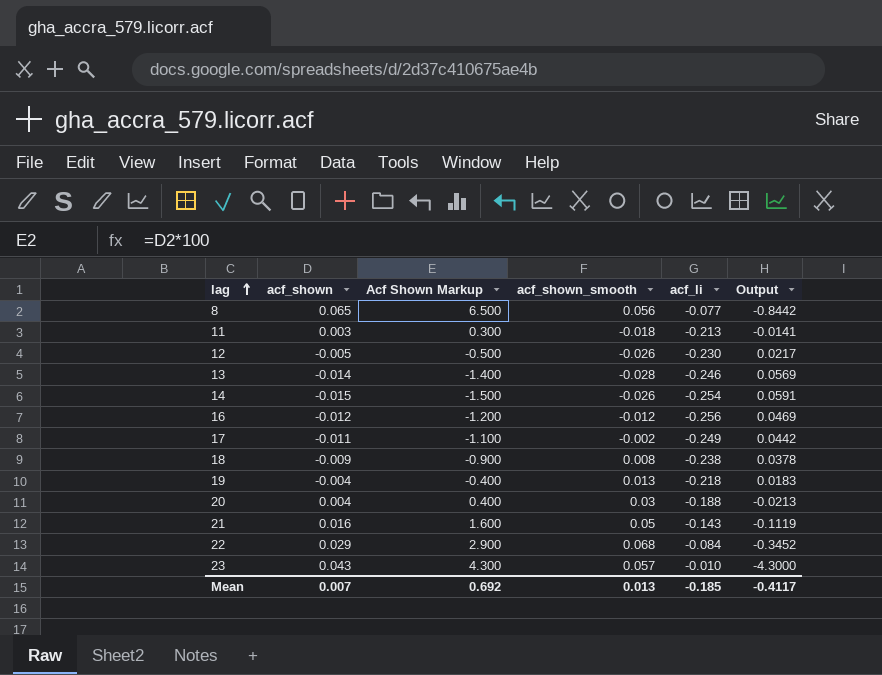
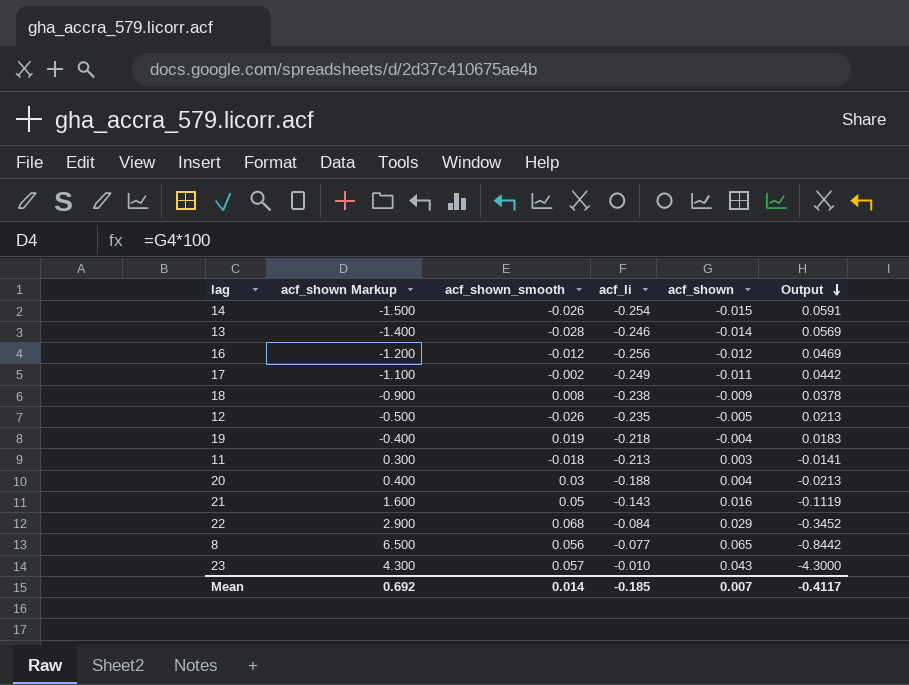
row order: lag ascending -> Output descending
column name: Acf Shown Markup -> acf_shown Markup
column acf_shown | position: 2 -> 5
12 | acf_li: -0.230 -> -0.235
12 | Output: 0.0217 -> 0.0213
19 | acf_shown_smooth: 0.013 -> 0.019
Mean | acf_shown_smooth: 0.013 -> 0.014

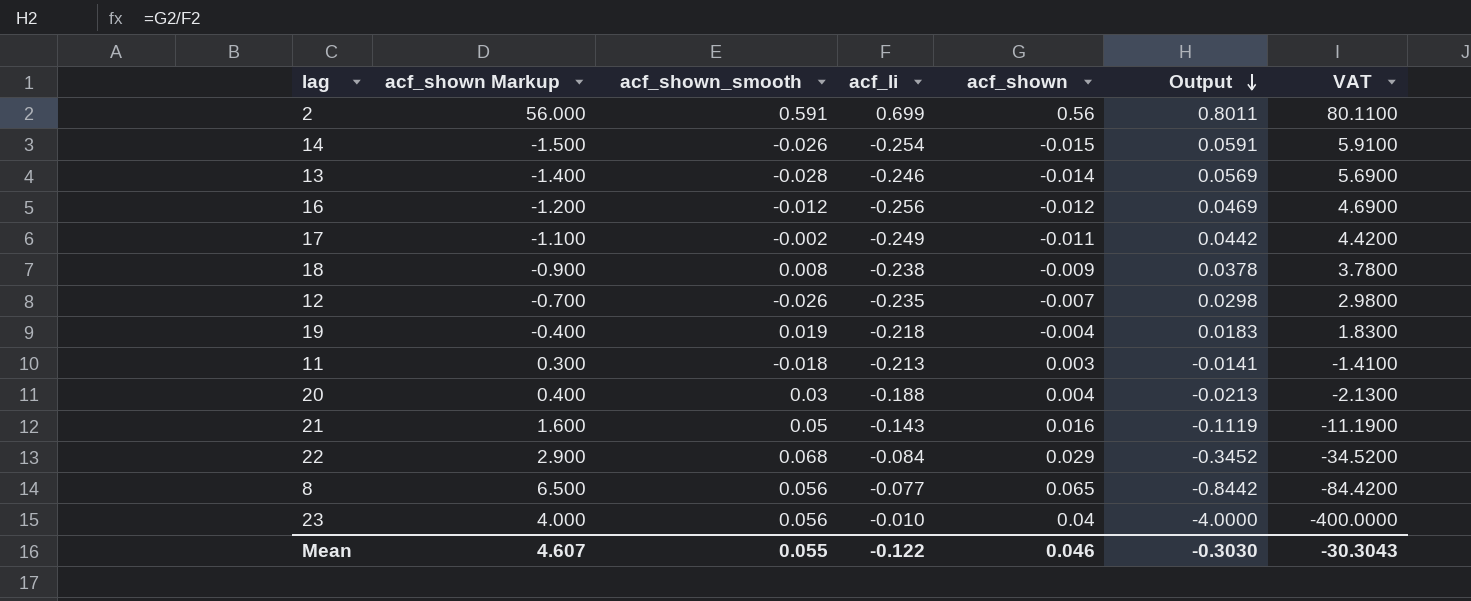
column VAT | formula: none -> [Output] * 100
row 2: none -> 56.000 | 0.591 | 0.699 | 0.56 | 0.8011 | 80.1100
12 | acf_shown Markup: -0.500 -> -0.700
12 | acf_shown: -0.005 -> -0.007
12 | Output: 0.0213 -> 0.0298
23 | acf_shown Markup: 4.300 -> 4.000
23 | acf_shown_smooth: 0.057 -> 0.056
23 | acf_shown: 0.043 -> 0.04
23 | Output: -4.3000 -> -4.0000
Mean | acf_shown Markup: 0.692 -> 4.607
Mean | acf_shown_smooth: 0.014 -> 0.055
Mean | acf_li: -0.185 -> -0.122
Mean | acf_shown: 0.007 -> 0.046
Mean | Output: -0.4117 -> -0.3030

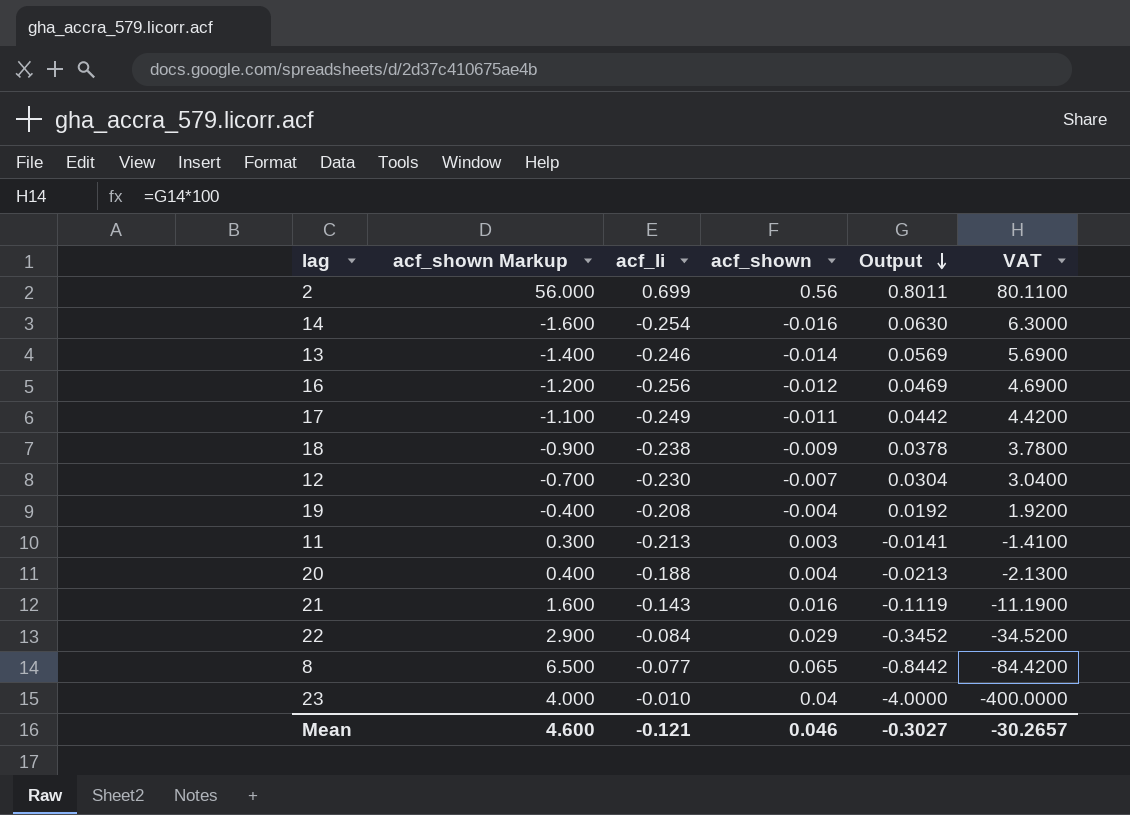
column acf_shown_smooth | position: 3 -> none
14 | acf_shown Markup: -1.500 -> -1.600
14 | acf_shown: -0.015 -> -0.016
14 | Output: 0.0591 -> 0.0630
14 | VAT: 5.9100 -> 6.3000
12 | acf_li: -0.235 -> -0.230
12 | Output: 0.0298 -> 0.0304
12 | VAT: 2.9800 -> 3.0400
19 | acf_li: -0.218 -> -0.208
19 | Output: 0.0183 -> 0.0192
19 | VAT: 1.8300 -> 1.9200
Mean | acf_shown Markup: 4.607 -> 4.600
Mean | acf_li: -0.122 -> -0.121
Mean | Output: -0.3030 -> -0.3027
Mean | VAT: -30.3043 -> -30.2657

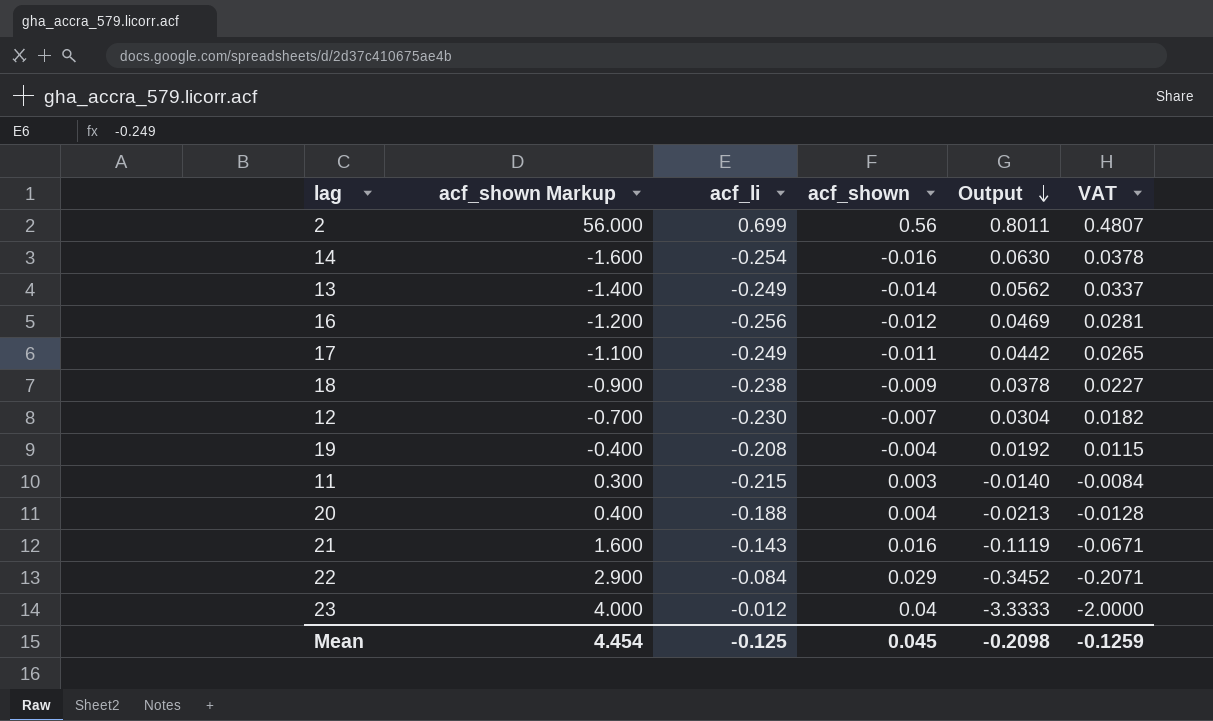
column VAT | formula: [Output] * 100 -> [Output] * 0.6
row 8: 6.500 | -0.077 | 0.065 | -0.8442 | -84.4200 -> none
13 | acf_li: -0.246 -> -0.249
13 | Output: 0.0569 -> 0.0562
11 | acf_li: -0.213 -> -0.215
11 | Output: -0.0141 -> -0.0140
23 | acf_li: -0.010 -> -0.012
23 | Output: -4.0000 -> -3.3333
Mean | acf_shown Markup: 4.600 -> 4.454
Mean | acf_li: -0.121 -> -0.125
Mean | acf_shown: 0.046 -> 0.045
Mean | Output: -0.3027 -> -0.2098
Mean | VAT: -30.2657 -> -0.1259

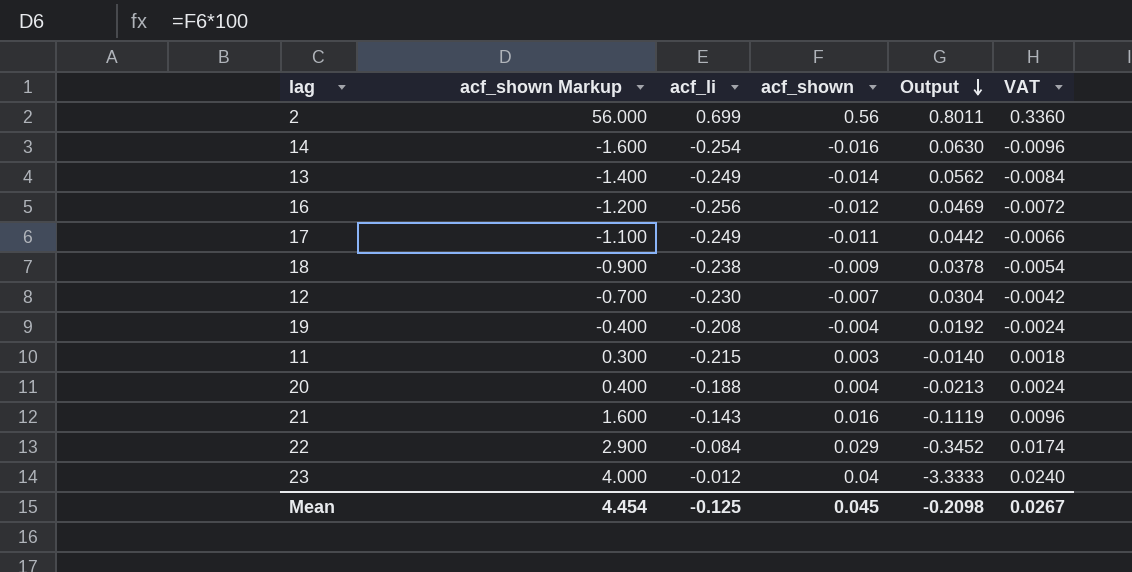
column VAT | formula: [Output] * 0.6 -> [acf_shown] * 0.6
Mean | VAT: -0.1259 -> 0.0267

